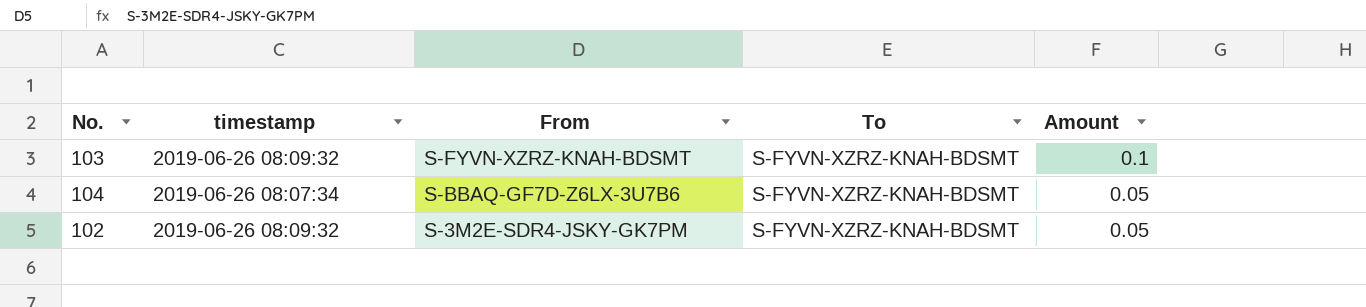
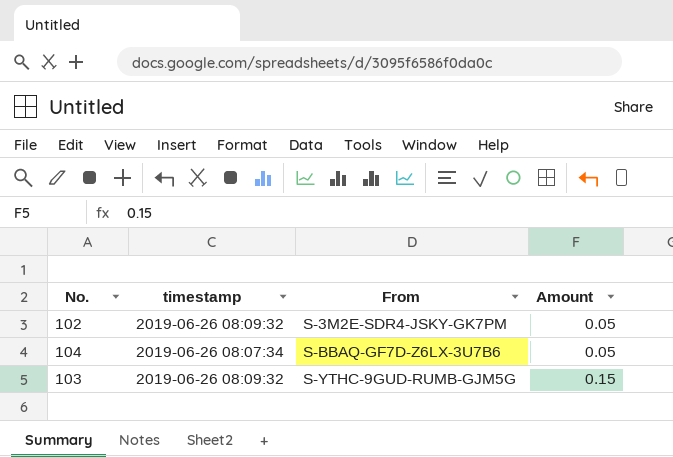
row order: From descending -> From ascending
column To | position: 4 -> none
103 | From: S-FYVN-XZRZ-KNAH-BDSMT -> S-YTHC-9GUD-RUMB-GJM5G
103 | Amount: 0.1 -> 0.15

